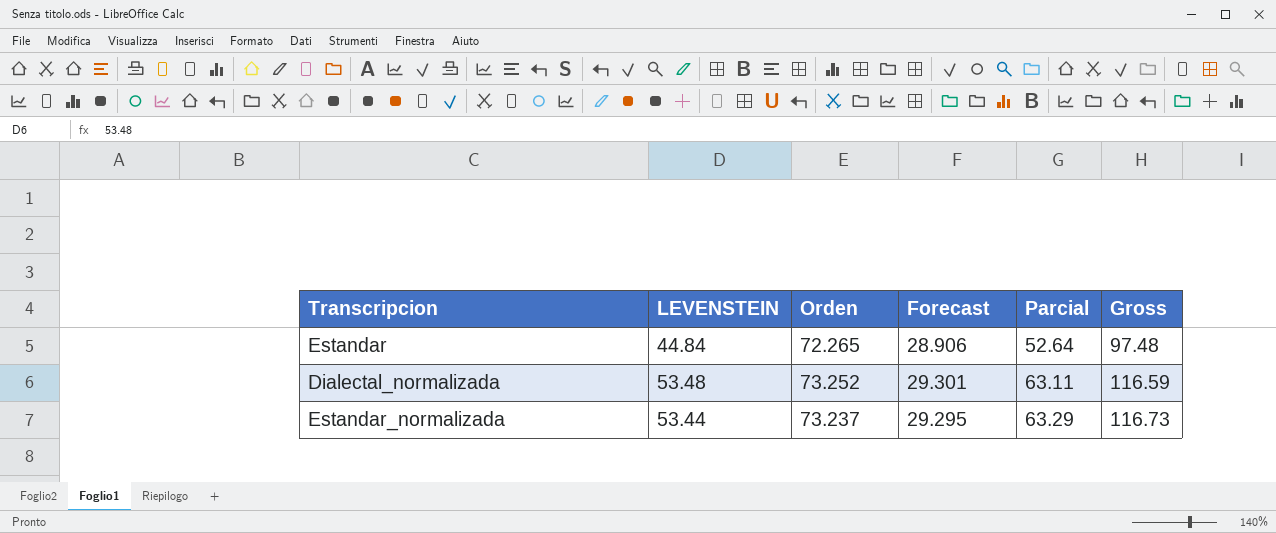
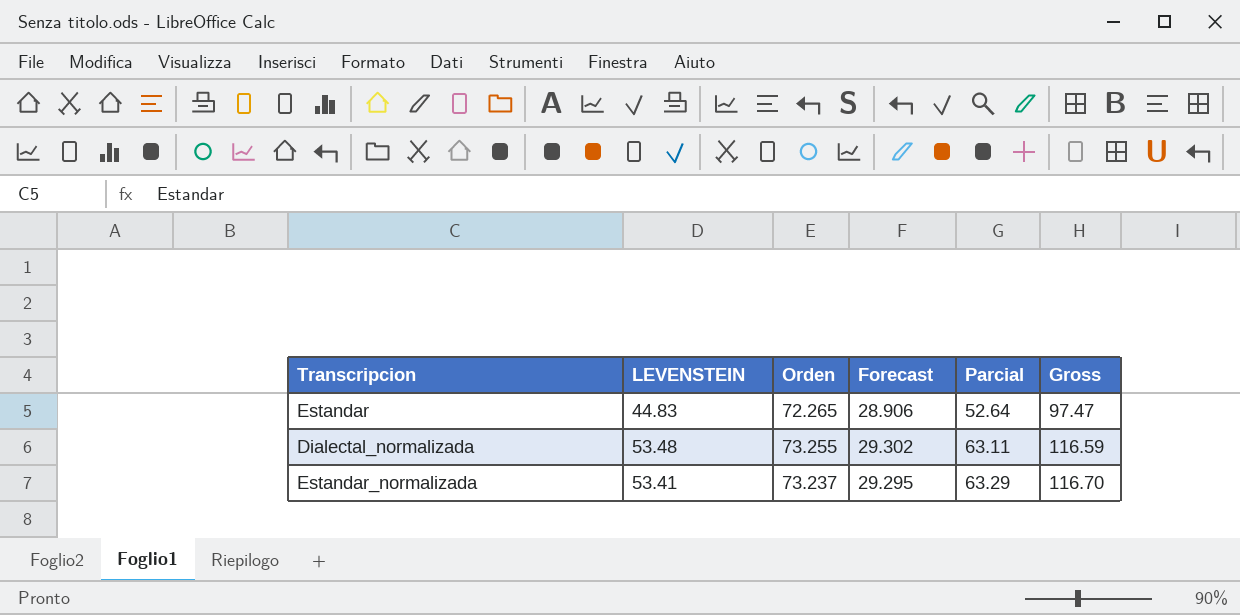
Estandar | LEVENSTEIN: 44.84 -> 44.83
Estandar | Gross: 97.48 -> 97.47
Dialectal_normalizada | Orden: 73.252 -> 73.255
Dialectal_normalizada | Forecast: 29.301 -> 29.302
Estandar_normalizada | LEVENSTEIN: 53.44 -> 53.41
Estandar_normalizada | Gross: 116.73 -> 116.70

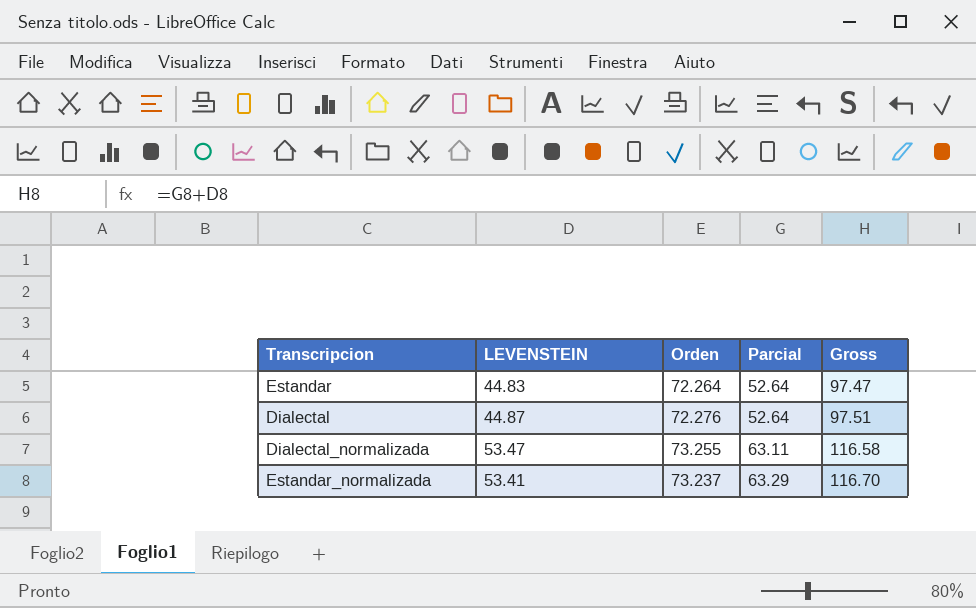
column Forecast | formula: [Orden] * 0.4 -> none
Estandar | Orden: 72.265 -> 72.264
row Dialectal: none -> 44.87 | 72.276 | 52.64 | 97.51
Dialectal_normalizada | LEVENSTEIN: 53.48 -> 53.47
Dialectal_normalizada | Gross: 116.59 -> 116.58

